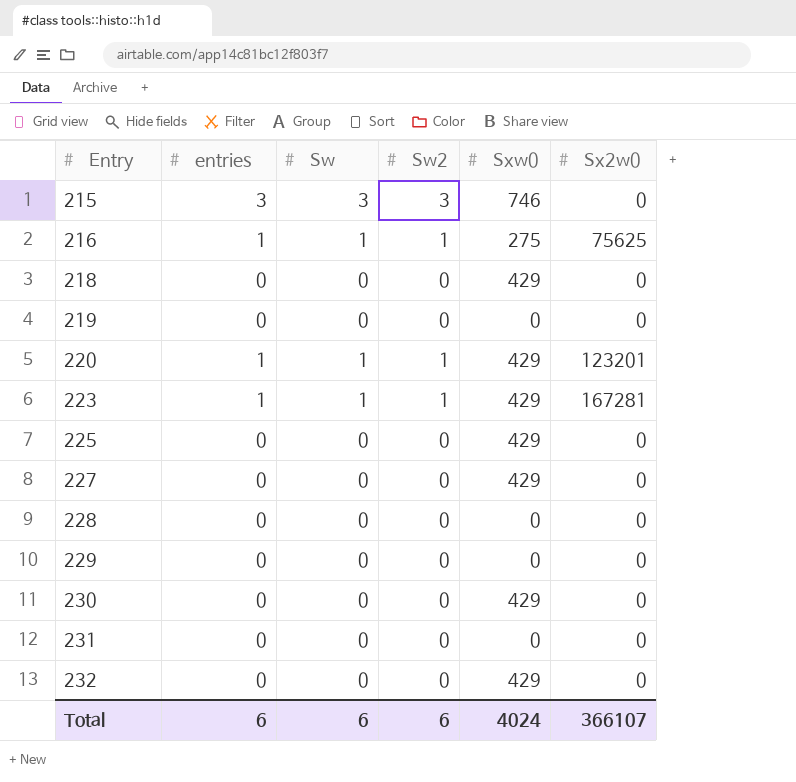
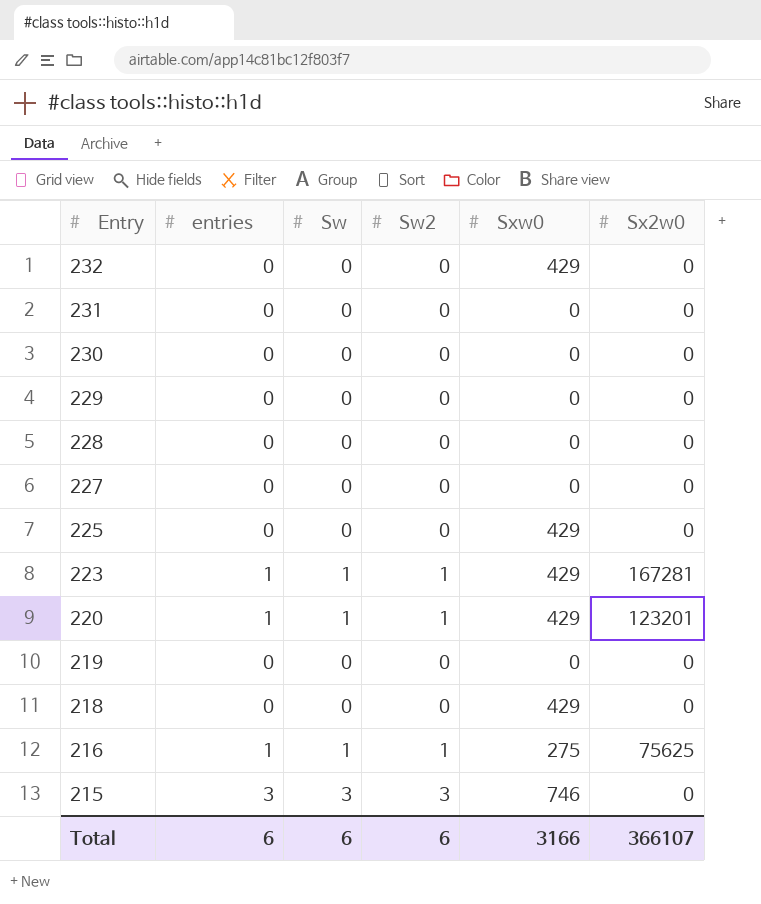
row order: Entry ascending -> Entry descending
230 | Sxw0: 429 -> 0
227 | Sxw0: 429 -> 0
Total | Sxw0: 4024 -> 3166

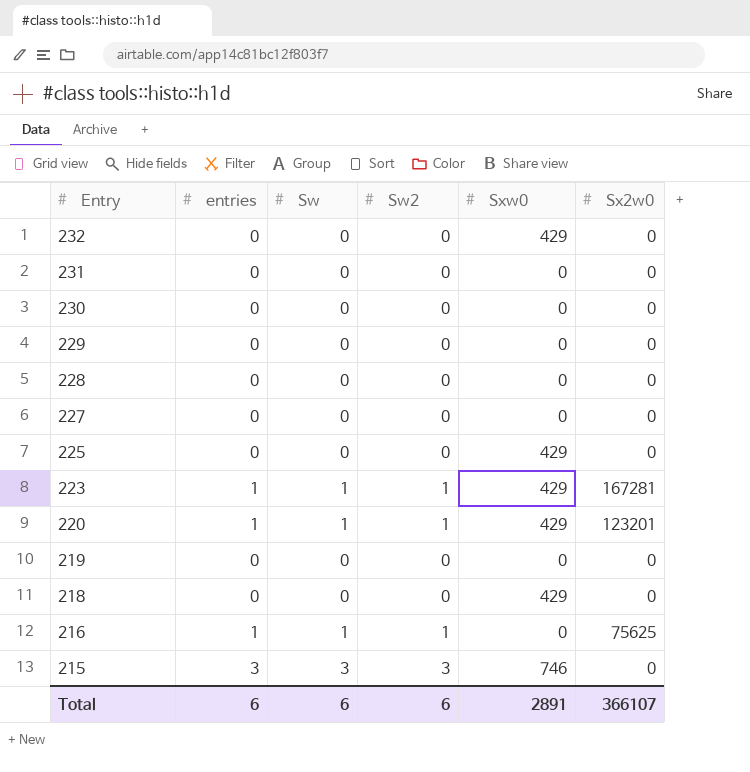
216 | Sxw0: 275 -> 0
Total | Sxw0: 3166 -> 2891

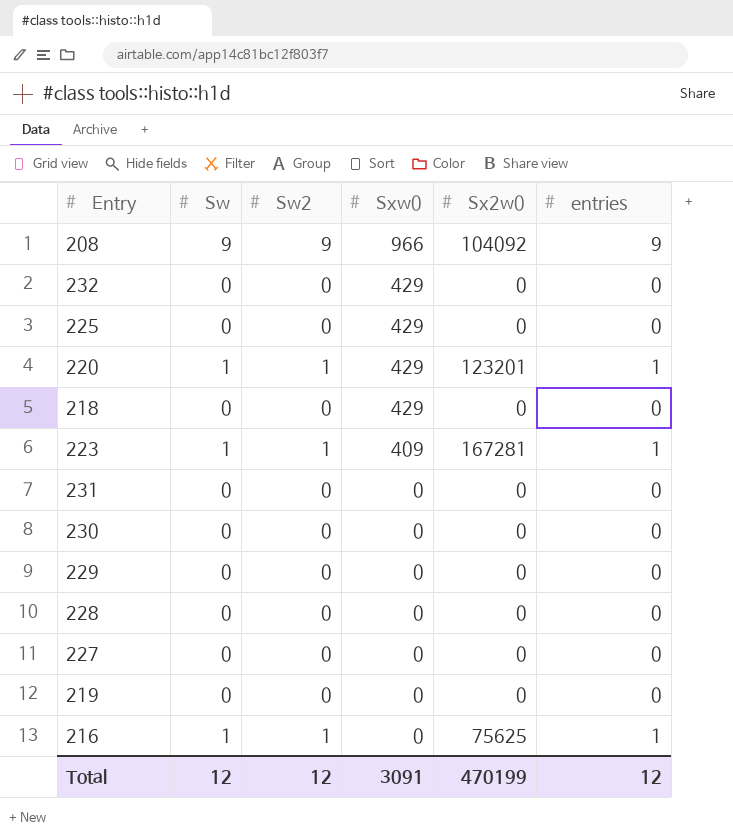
row order: Entry descending -> Sxw0 descending
column entries | position: 2 -> 6
row 215: 3 | 3 | 3 | 746 | 0 -> none
row 208: none -> 9 | 9 | 966 | 104092 | 9
223 | Sxw0: 429 -> 409
Total | Sw: 6 -> 12
Total | Sw2: 6 -> 12
Total | Sxw0: 2891 -> 3091
Total | Sx2w0: 366107 -> 470199
Total | entries: 6 -> 12

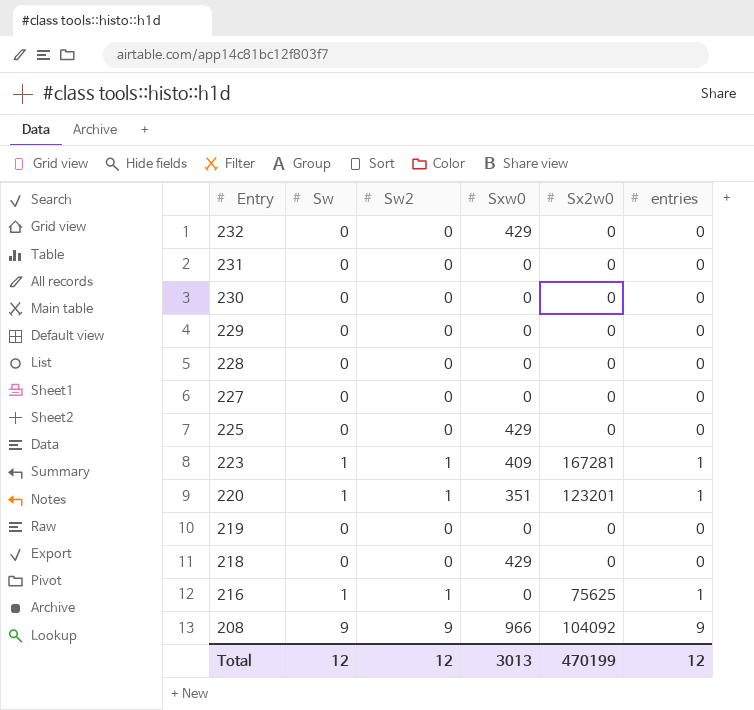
row order: Sxw0 descending -> Entry descending
220 | Sxw0: 429 -> 351
Total | Sxw0: 3091 -> 3013

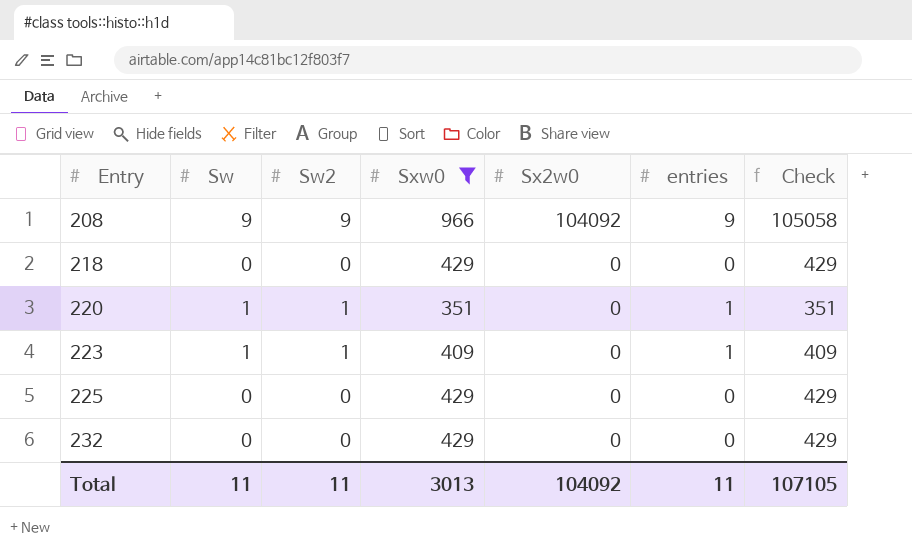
filter: none -> Sxw0 != 0
row order: Entry descending -> Entry ascending
column Check | formula: none -> [Sxw0] + [Sx2w0]
220 | Sx2w0: 123201 -> 0
223 | Sx2w0: 167281 -> 0
Total | Sw: 12 -> 11
Total | Sw2: 12 -> 11
Total | Sx2w0: 470199 -> 104092
Total | entries: 12 -> 11

